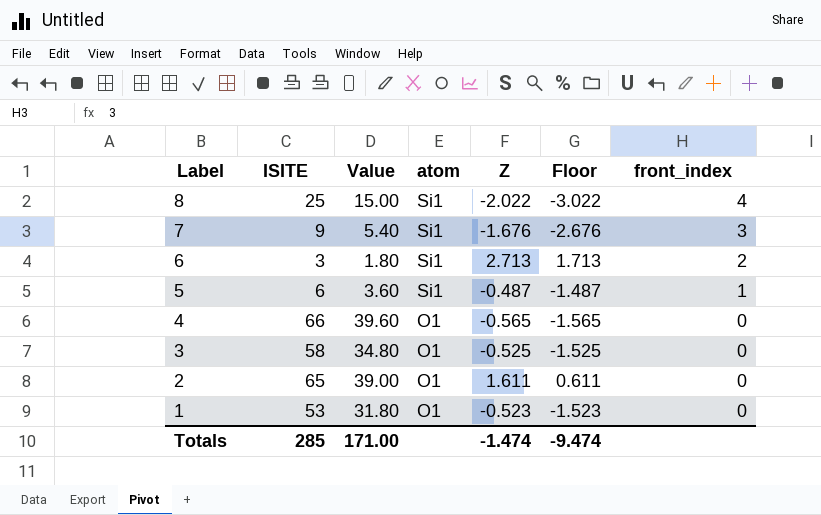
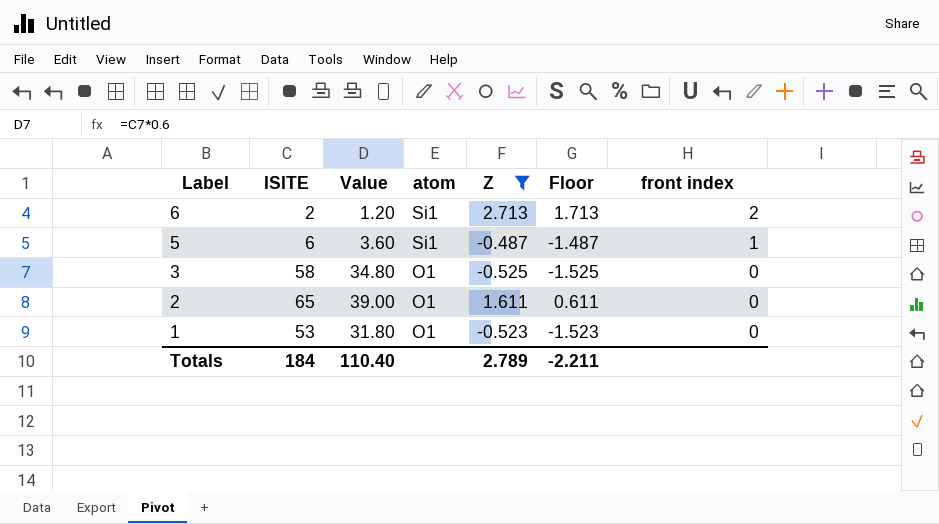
filter: none -> Z >= -0.525
column name: front_index -> front index
6 | ISITE: 3 -> 2
6 | Value: 1.80 -> 1.20
Totals | ISITE: 285 -> 184
Totals | Value: 171.00 -> 110.40
Totals | Z: -1.474 -> 2.789
Totals | Floor: -9.474 -> -2.211

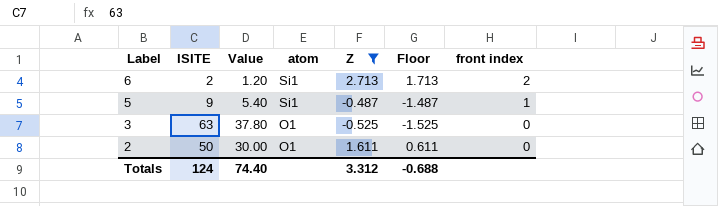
row 1: 53 | 31.80 | O1 | -0.523 | -1.523 | 0 -> none
5 | ISITE: 6 -> 9
5 | Value: 3.60 -> 5.40
3 | ISITE: 58 -> 63
3 | Value: 34.80 -> 37.80
2 | ISITE: 65 -> 50
2 | Value: 39.00 -> 30.00
Totals | ISITE: 184 -> 124
Totals | Value: 110.40 -> 74.40
Totals | Z: 2.789 -> 3.312
Totals | Floor: -2.211 -> -0.688

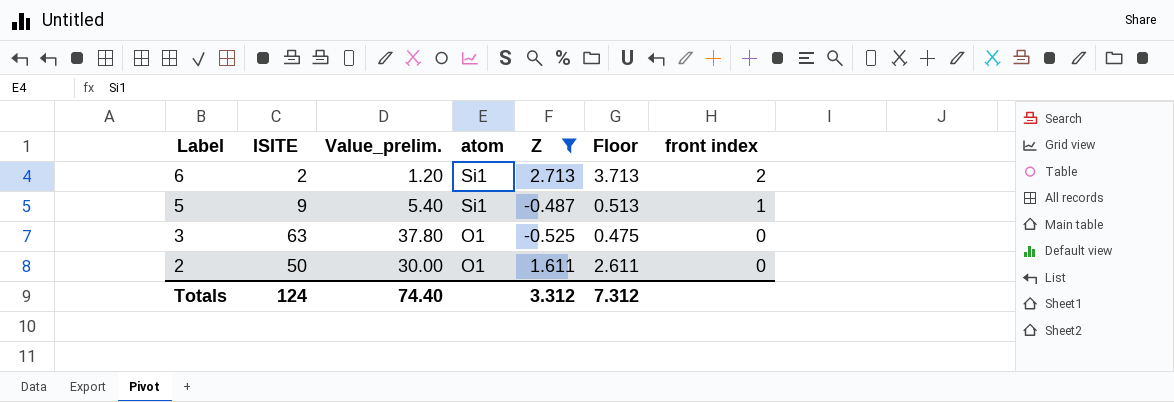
column name: Value -> Value_prelim.
column Floor | formula: [Z] - 1 -> [Z] + 1
Totals | Floor: -0.688 -> 7.312

